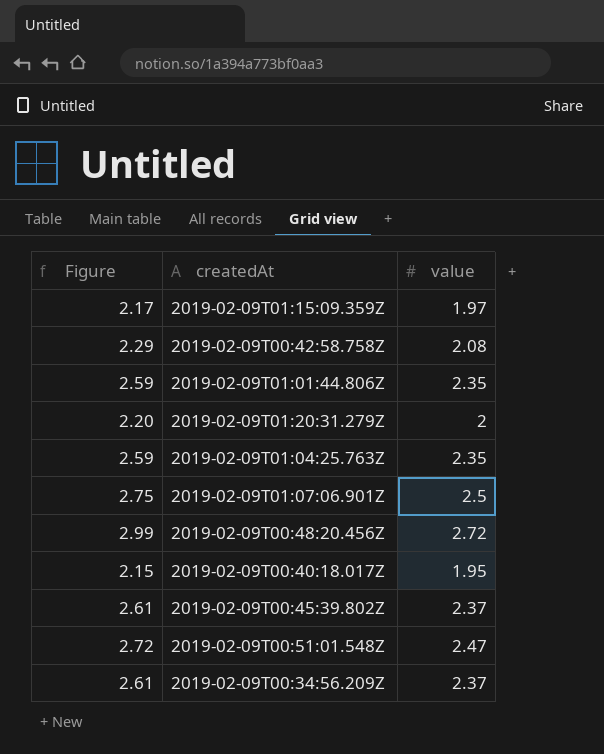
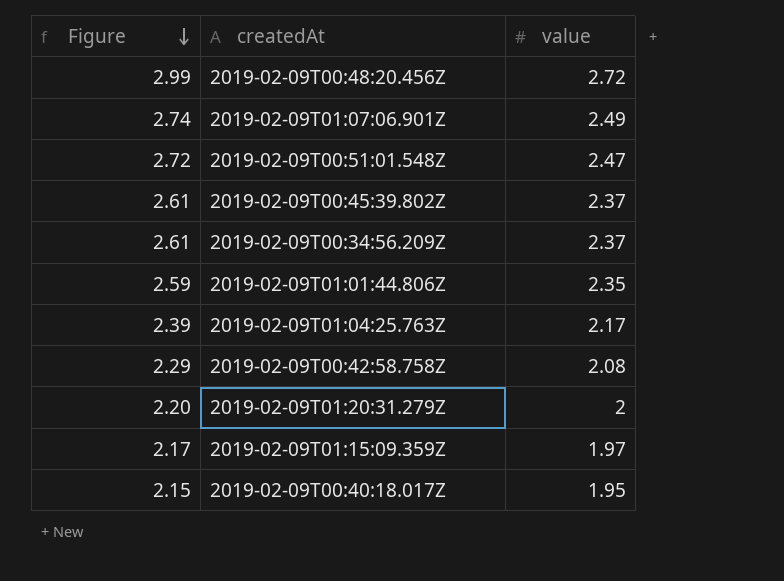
row order: none -> Figure descending
2019-02-09T01:07:06.901Z | Figure: 2.75 -> 2.74
2019-02-09T01:07:06.901Z | value: 2.5 -> 2.49
2019-02-09T01:04:25.763Z | Figure: 2.59 -> 2.39
2019-02-09T01:04:25.763Z | value: 2.35 -> 2.17

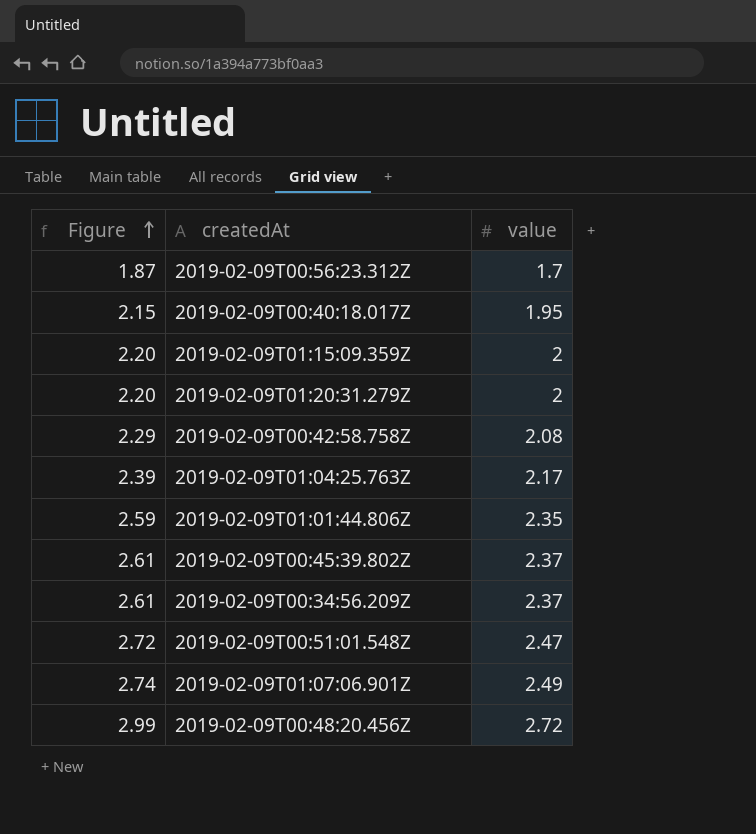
row order: Figure descending -> Figure ascending
row 2019-02-09T00:56:23.312Z: none -> 1.87 | 1.7
2019-02-09T01:15:09.359Z | Figure: 2.17 -> 2.20
2019-02-09T01:15:09.359Z | value: 1.97 -> 2

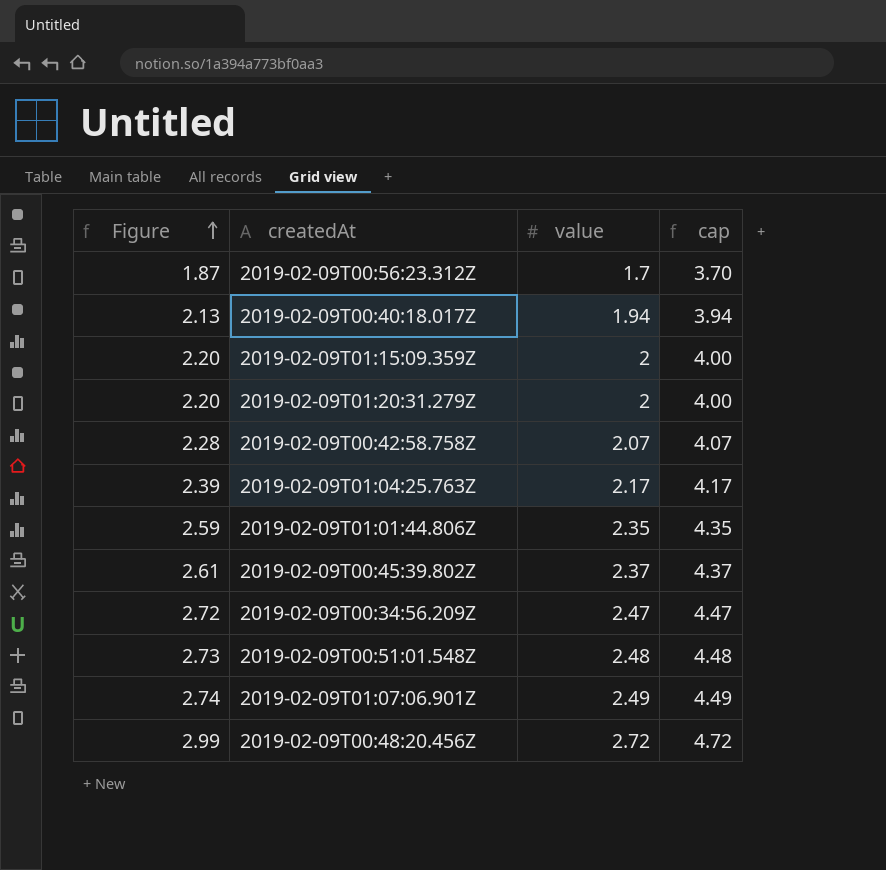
column cap | formula: none -> [value] + 2
2019-02-09T00:40:18.017Z | Figure: 2.15 -> 2.13
2019-02-09T00:40:18.017Z | value: 1.95 -> 1.94
2019-02-09T00:42:58.758Z | Figure: 2.29 -> 2.28
2019-02-09T00:42:58.758Z | value: 2.08 -> 2.07
2019-02-09T00:34:56.209Z | Figure: 2.61 -> 2.72
2019-02-09T00:34:56.209Z | value: 2.37 -> 2.47
2019-02-09T00:51:01.548Z | Figure: 2.72 -> 2.73
2019-02-09T00:51:01.548Z | value: 2.47 -> 2.48

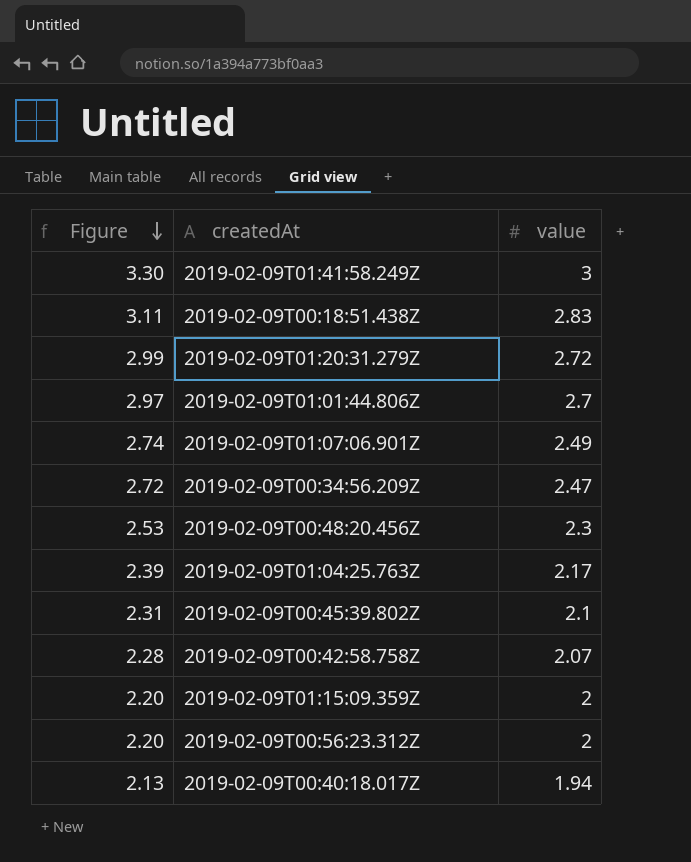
row order: Figure ascending -> Figure descending
column cap | formula: [value] + 2 -> none
row 2019-02-09T00:51:01.548Z: 2.73 | 2.48 | 4.48 -> none
row 2019-02-09T01:41:58.249Z: none -> 3.30 | 3
row 2019-02-09T00:18:51.438Z: none -> 3.11 | 2.83
2019-02-09T01:20:31.279Z | Figure: 2.20 -> 2.99
2019-02-09T01:20:31.279Z | value: 2 -> 2.72
2019-02-09T01:01:44.806Z | Figure: 2.59 -> 2.97
2019-02-09T01:01:44.806Z | value: 2.35 -> 2.7
2019-02-09T00:48:20.456Z | Figure: 2.99 -> 2.53
2019-02-09T00:48:20.456Z | value: 2.72 -> 2.3
2019-02-09T00:45:39.802Z | Figure: 2.61 -> 2.31
2019-02-09T00:45:39.802Z | value: 2.37 -> 2.1
2019-02-09T00:56:23.312Z | Figure: 1.87 -> 2.20
2019-02-09T00:56:23.312Z | value: 1.7 -> 2

